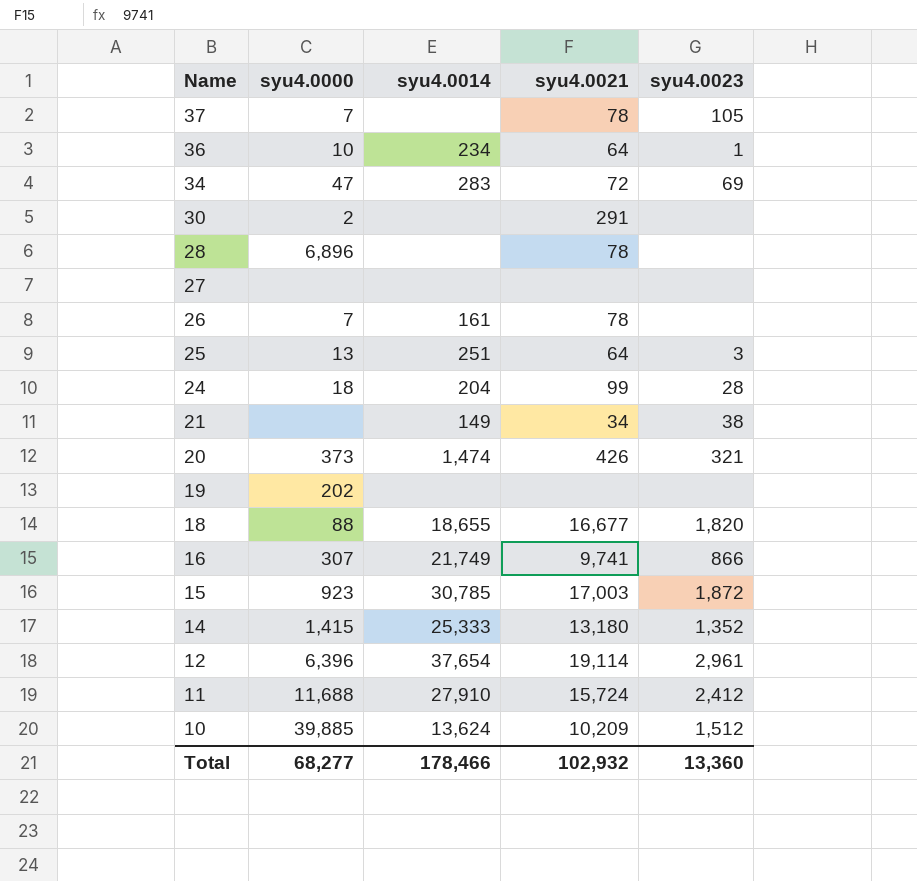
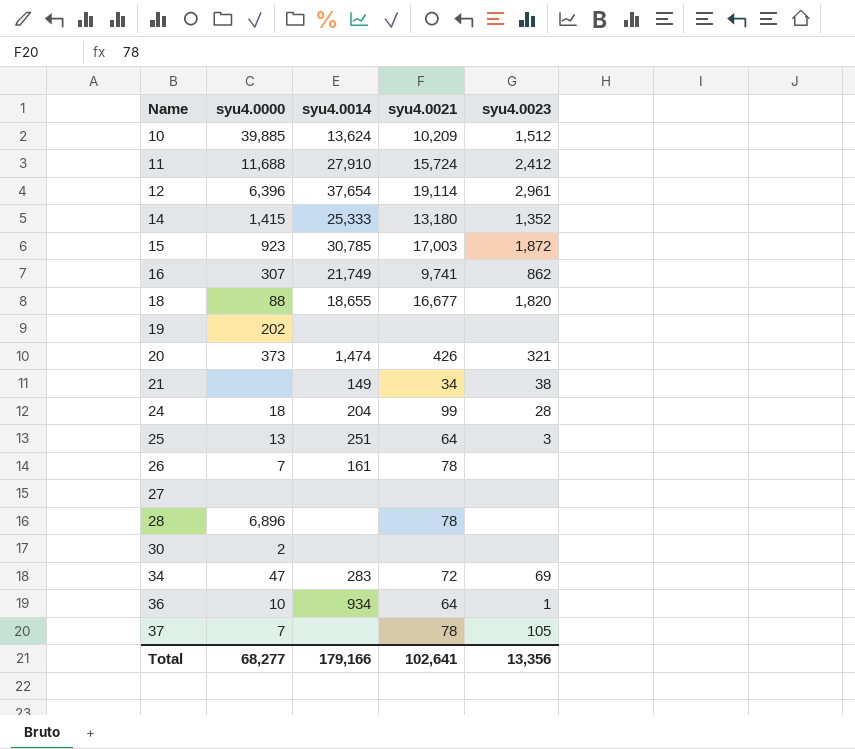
row order: Name descending -> Name ascending
16 | syu4.0023: 866 -> 862
30 | syu4.0021: 291 -> none
36 | syu4.0014: 234 -> 934
Total | syu4.0014: 178,466 -> 179,166
Total | syu4.0021: 102,932 -> 102,641
Total | syu4.0023: 13,360 -> 13,356

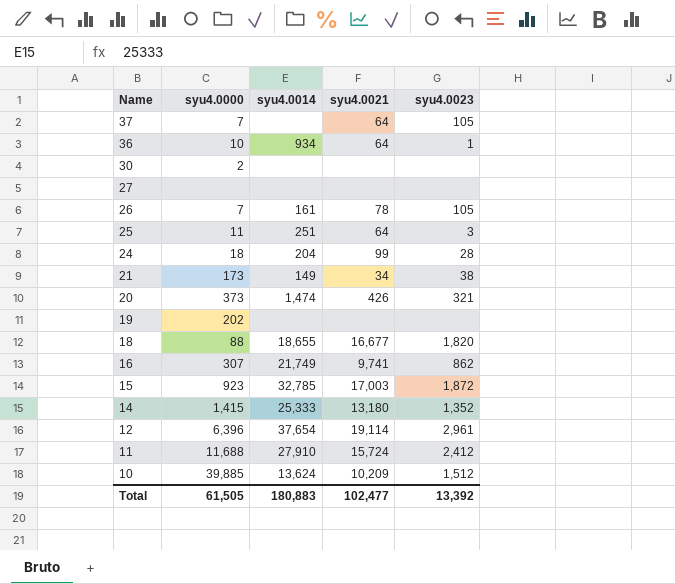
row order: Name ascending -> Name descending
row 28: 6,896 | none | 78 | none -> none
row 34: 47 | 283 | 72 | 69 -> none
37 | syu4.0021: 78 -> 64
26 | syu4.0023: none -> 105
25 | syu4.0000: 13 -> 11
21 | syu4.0000: none -> 173
15 | syu4.0014: 30,785 -> 32,785
Total | syu4.0000: 68,277 -> 61,505
Total | syu4.0014: 179,166 -> 180,883
Total | syu4.0021: 102,641 -> 102,477
Total | syu4.0023: 13,356 -> 13,392

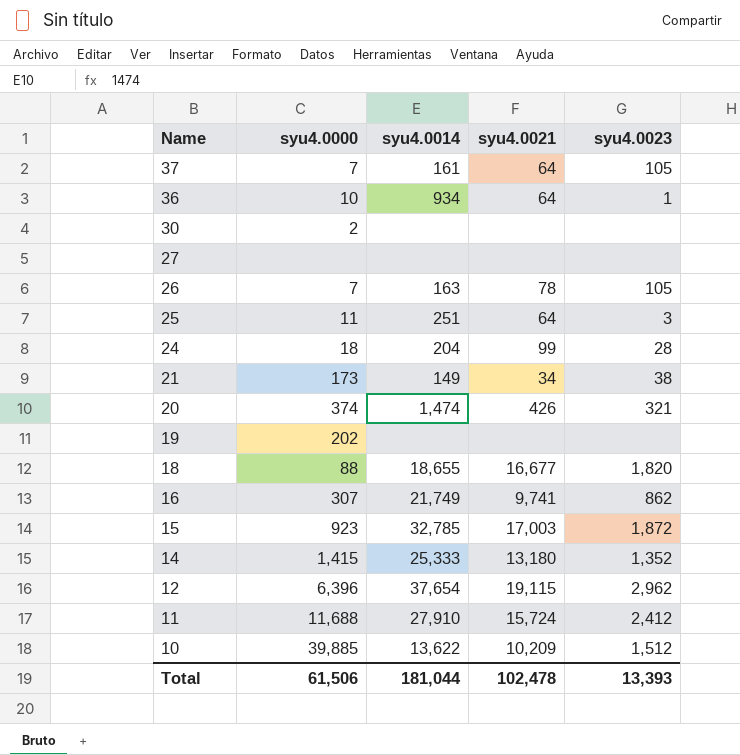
37 | syu4.0014: none -> 161
26 | syu4.0014: 161 -> 163
20 | syu4.0000: 373 -> 374
12 | syu4.0021: 19,114 -> 19,115
12 | syu4.0023: 2,961 -> 2,962
10 | syu4.0014: 13,624 -> 13,622
Total | syu4.0000: 61,505 -> 61,506
Total | syu4.0014: 180,883 -> 181,044
Total | syu4.0021: 102,477 -> 102,478
Total | syu4.0023: 13,392 -> 13,393

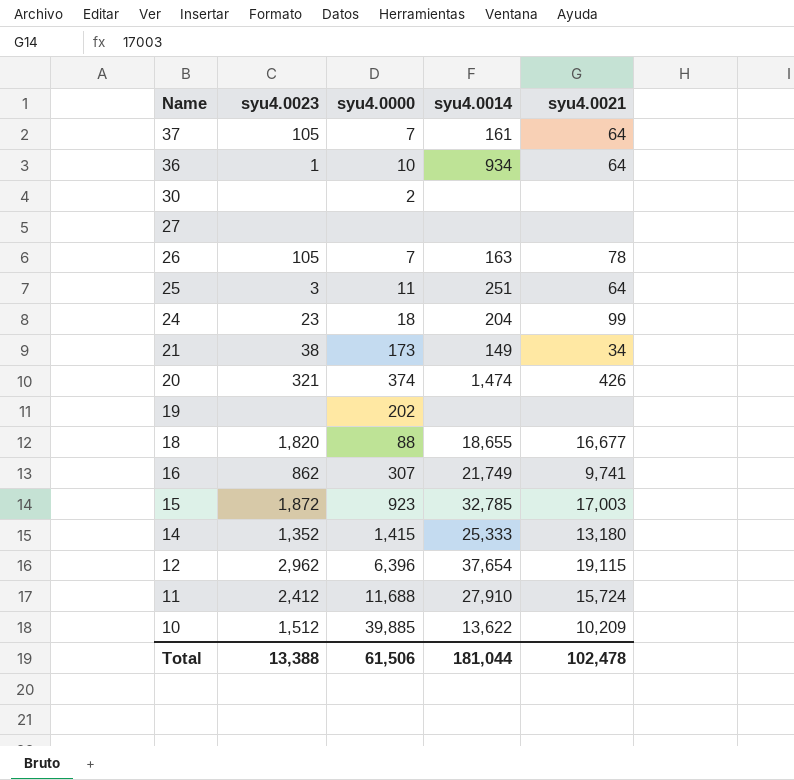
column syu4.0023 | position: 5 -> 2
24 | syu4.0023: 28 -> 23
Total | syu4.0023: 13,393 -> 13,388

